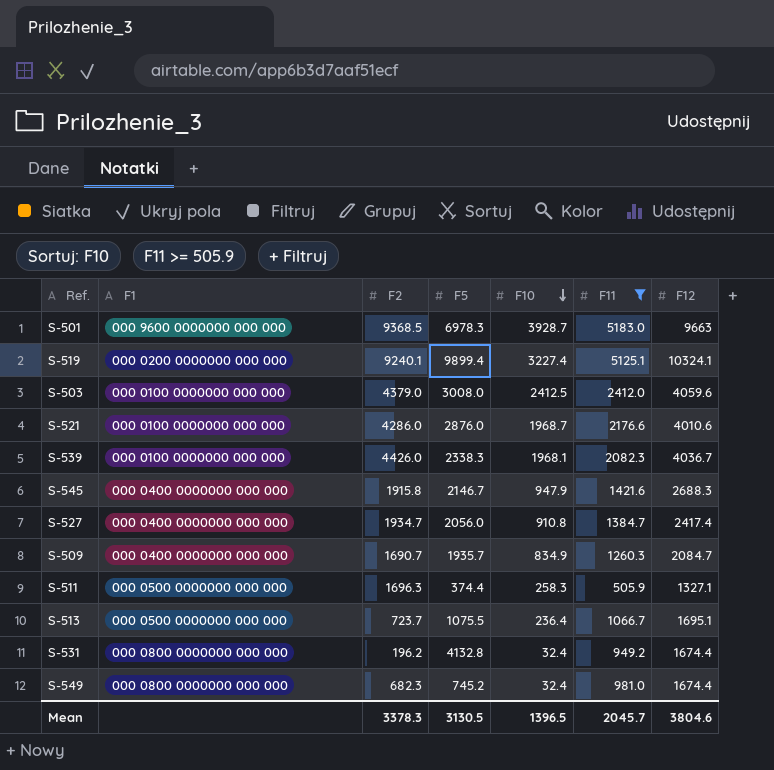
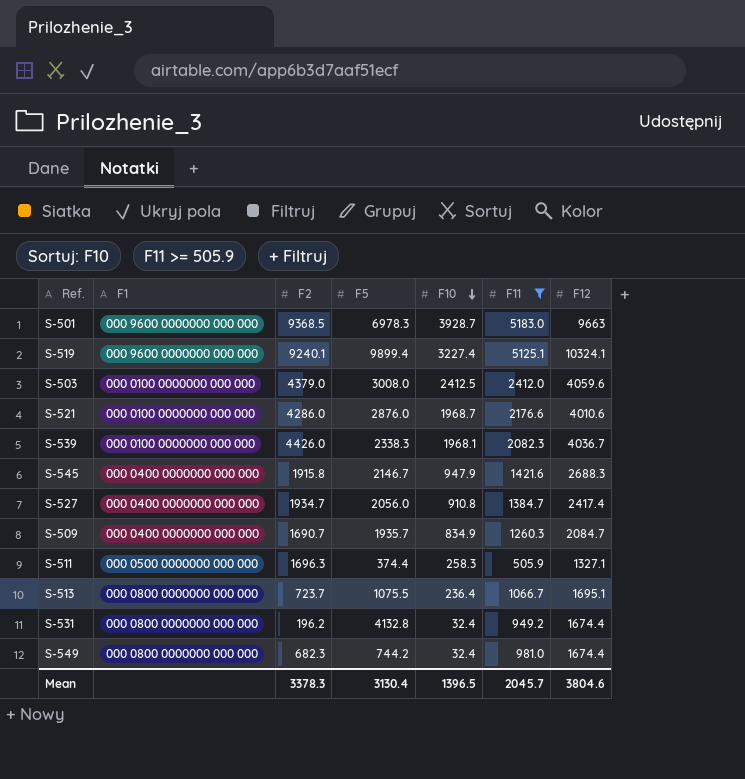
S-519 | F1: 000 0200 0000000 000 000 -> 000 9600 0000000 000 000
S-513 | F1: 000 0500 0000000 000 000 -> 000 0800 0000000 000 000
S-549 | F5: 745.2 -> 744.2
Mean | F5: 3130.5 -> 3130.4

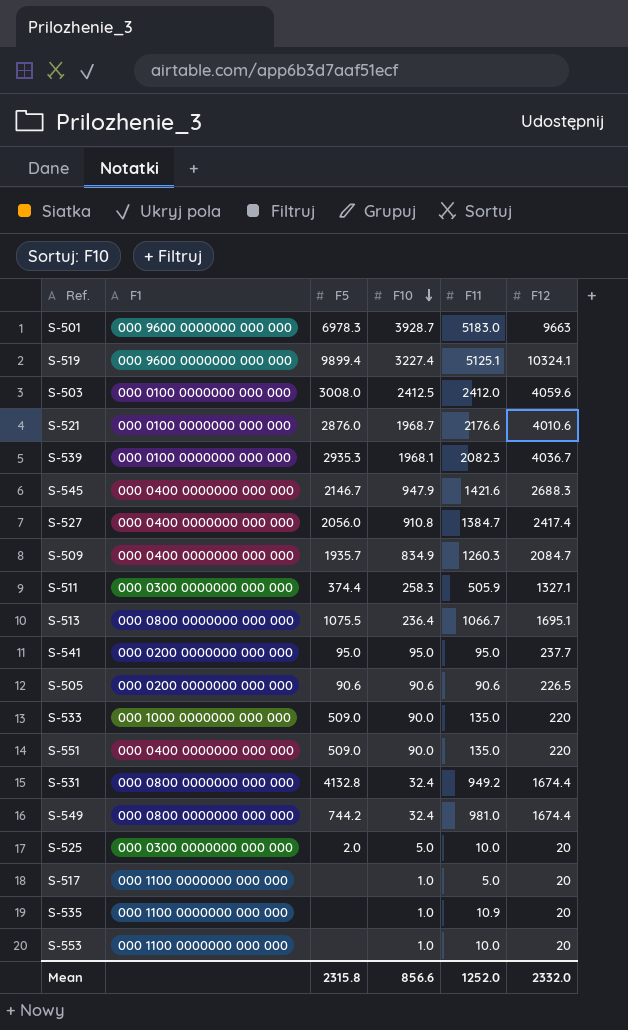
filter: F11 >= 505.9 -> none
column F2 | position: 3 -> none
S-539 | F5: 2338.3 -> 2935.3
S-511 | F1: 000 0500 0000000 000 000 -> 000 0300 0000000 000 000
Mean | F5: 3130.4 -> 2315.8
Mean | F10: 1396.5 -> 856.6
Mean | F11: 2045.7 -> 1252.0
Mean | F12: 3804.6 -> 2332.0

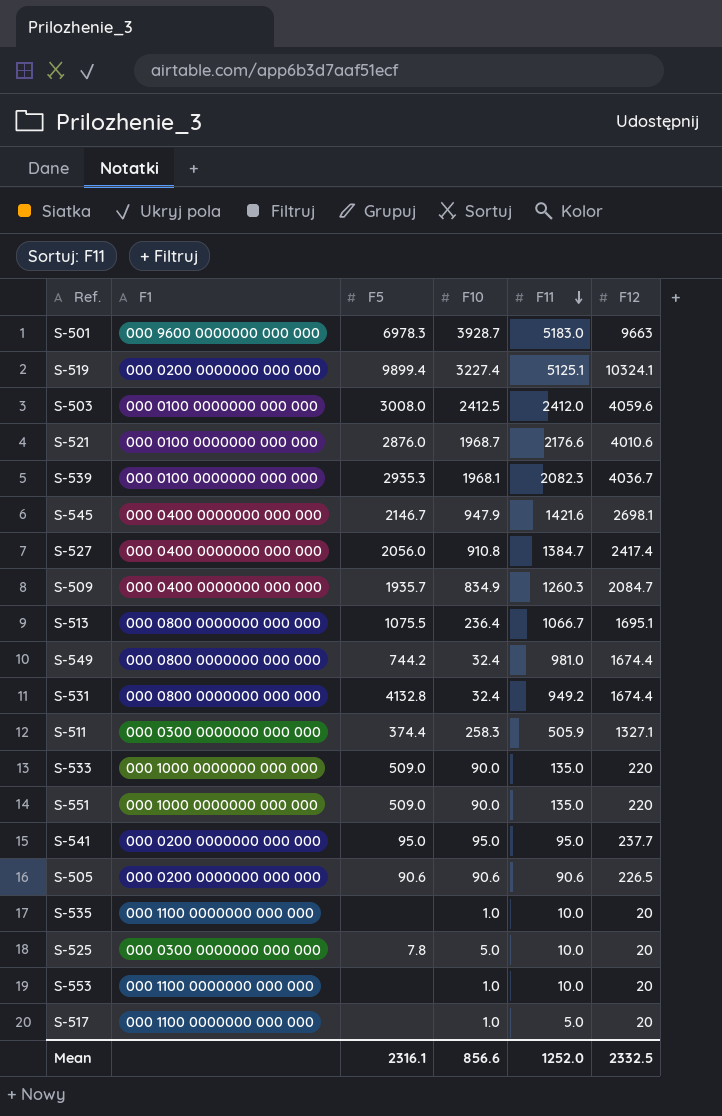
row order: F10 descending -> F11 descending
S-519 | F1: 000 9600 0000000 000 000 -> 000 0200 0000000 000 000
S-545 | F12: 2688.3 -> 2698.1
S-551 | F1: 000 0400 0000000 000 000 -> 000 1000 0000000 000 000
S-535 | F11: 10.9 -> 10.0
S-525 | F5: 2.0 -> 7.8
Mean | F5: 2315.8 -> 2316.1
Mean | F12: 2332.0 -> 2332.5

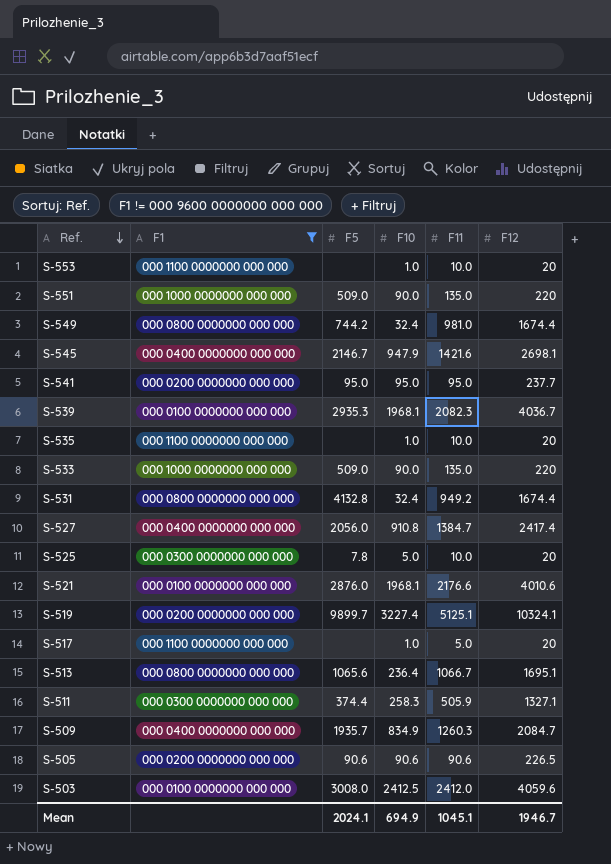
filter: none -> F1 != 000 9600 0000000 000 000
row order: F11 descending -> Ref. descending
S-521 | F10: 1968.7 -> 1968.1
S-519 | F5: 9899.4 -> 9899.7
S-513 | F5: 1075.5 -> 1065.6
Mean | F5: 2316.1 -> 2024.1
Mean | F10: 856.6 -> 694.9
Mean | F11: 1252.0 -> 1045.1
Mean | F12: 2332.5 -> 1946.7

